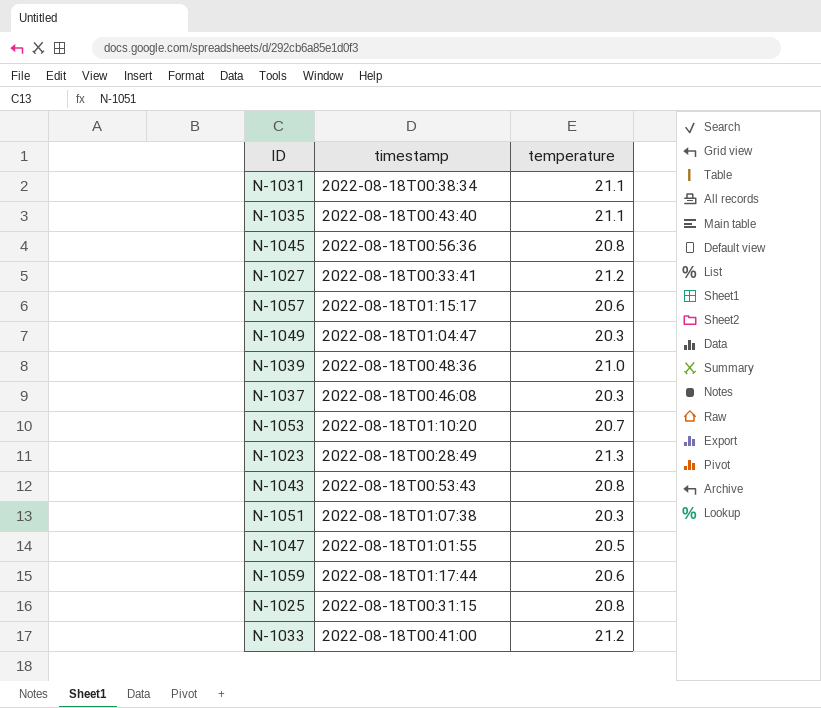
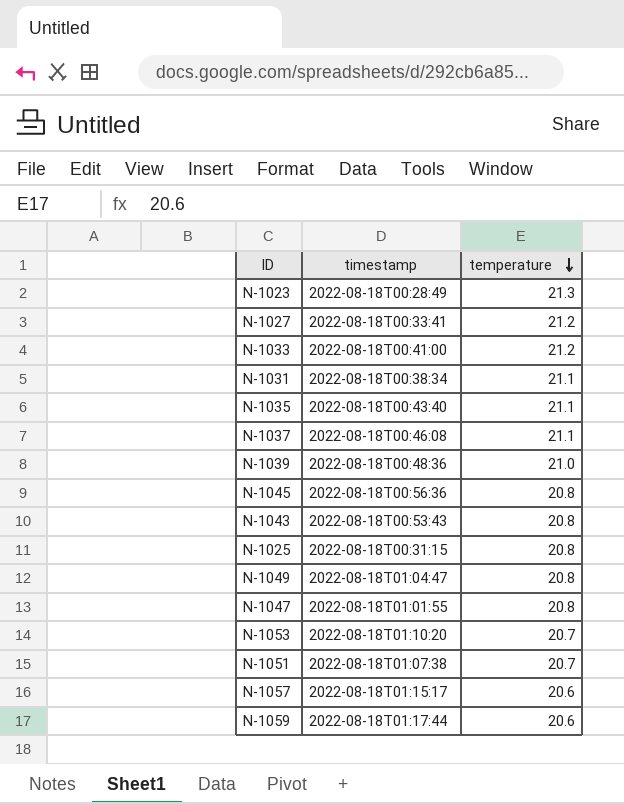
row order: none -> temperature descending
N-1037 | temperature: 20.3 -> 21.1
N-1049 | temperature: 20.3 -> 20.8
N-1047 | temperature: 20.5 -> 20.8
N-1051 | temperature: 20.3 -> 20.7

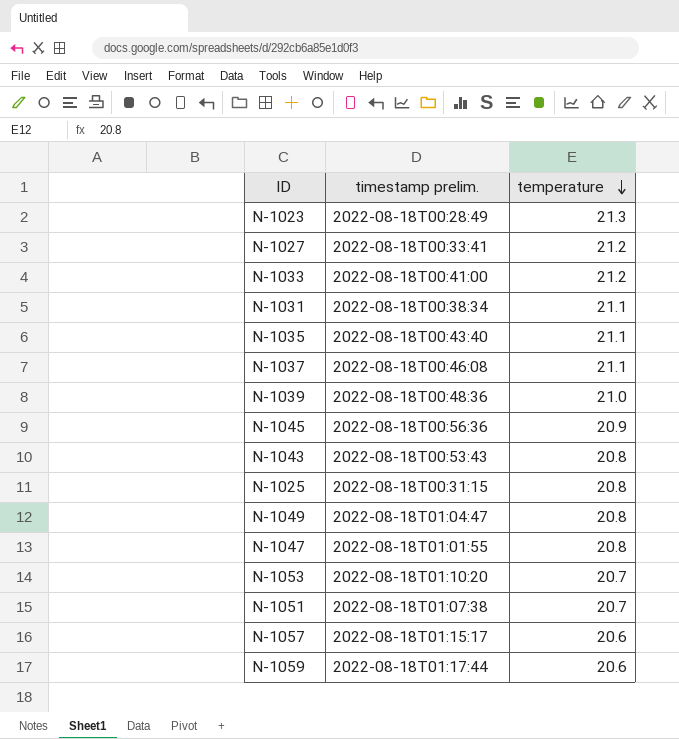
column name: timestamp -> timestamp prelim.
N-1045 | temperature: 20.8 -> 20.9

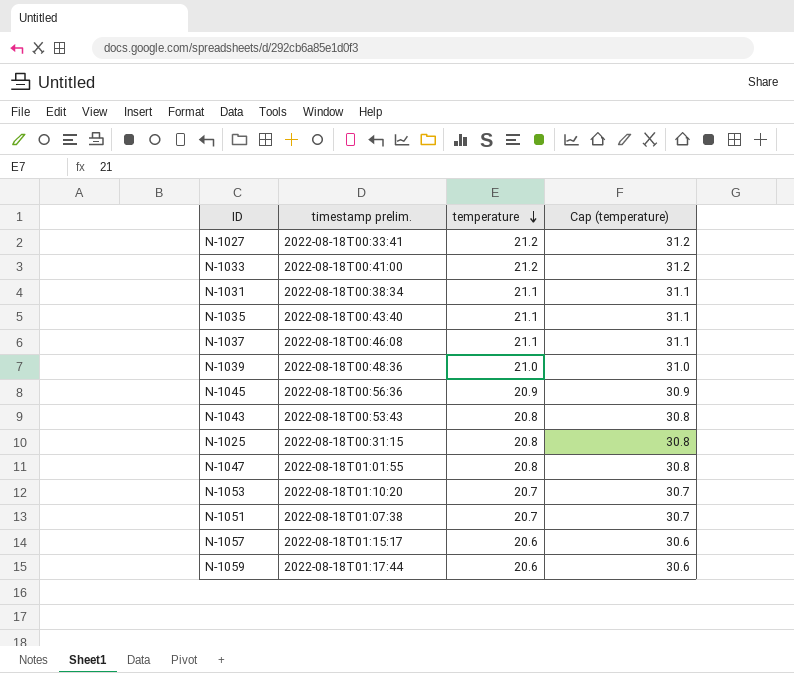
column Cap (temperature) | formula: none -> [temperature] + 10
row N-1023: 2022-08-18T00:28:49 | 21.3 -> none
row N-1049: 2022-08-18T01:04:47 | 20.8 -> none

